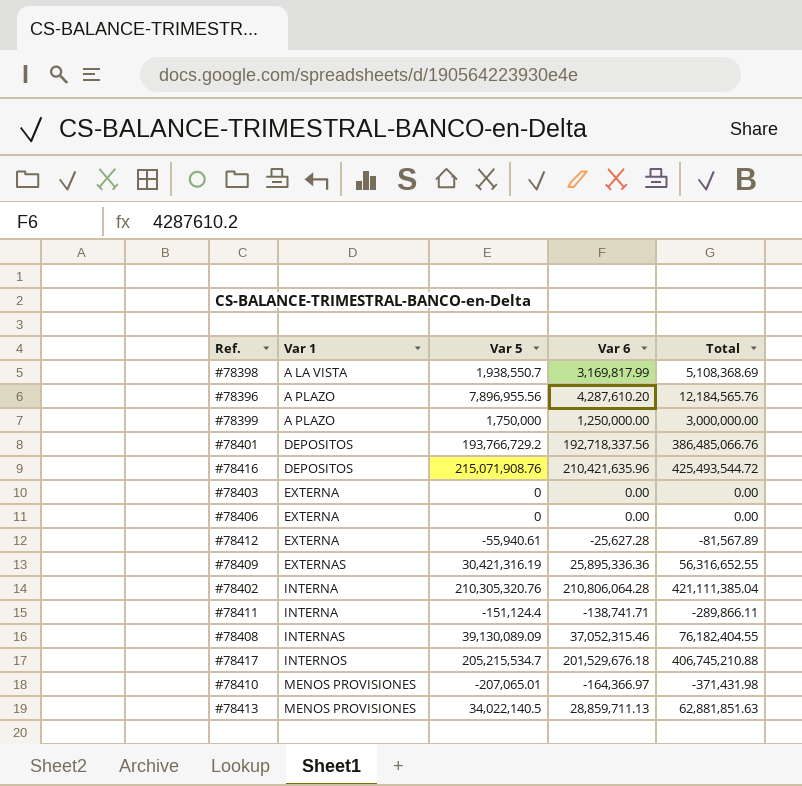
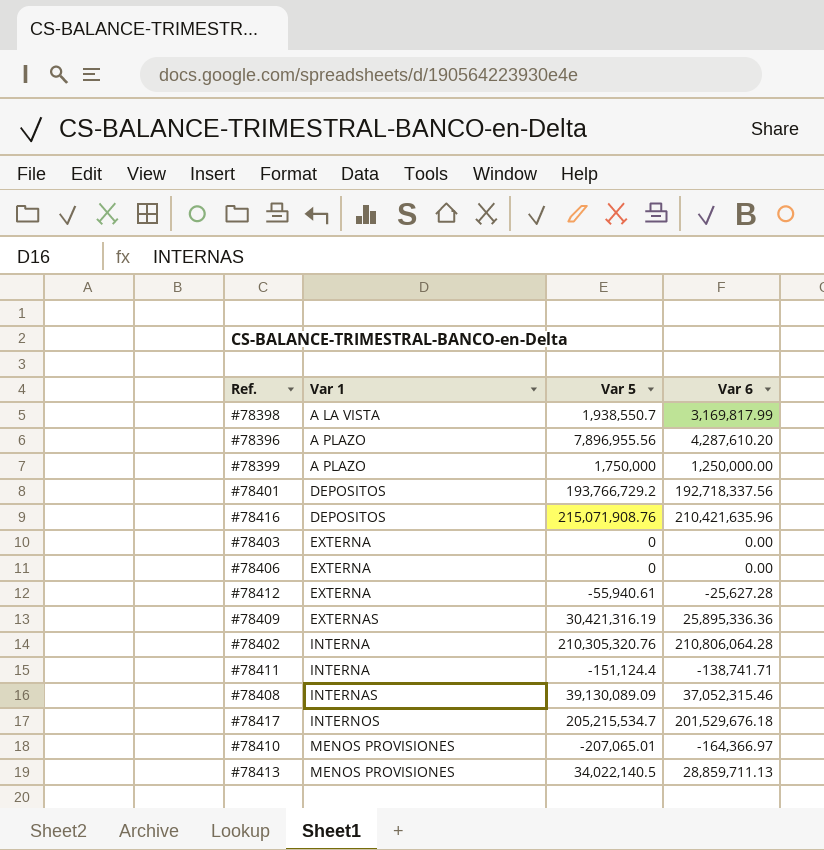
column Total | formula: [Var 5] + [Var 6] -> none

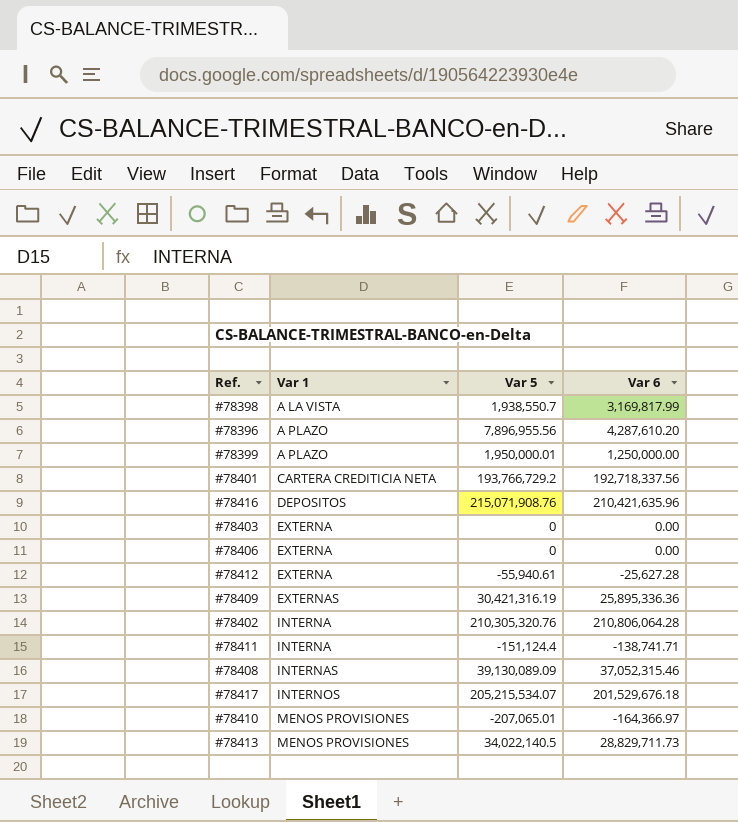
#78399 | Var 5: 1,750,000 -> 1,950,000.01
#78401 | Var 1: DEPOSITOS -> CARTERA CREDITICIA NETA
#78417 | Var 5: 205,215,534.7 -> 205,215,534.07
#78413 | Var 6: 28,859,711.13 -> 28,829,711.73

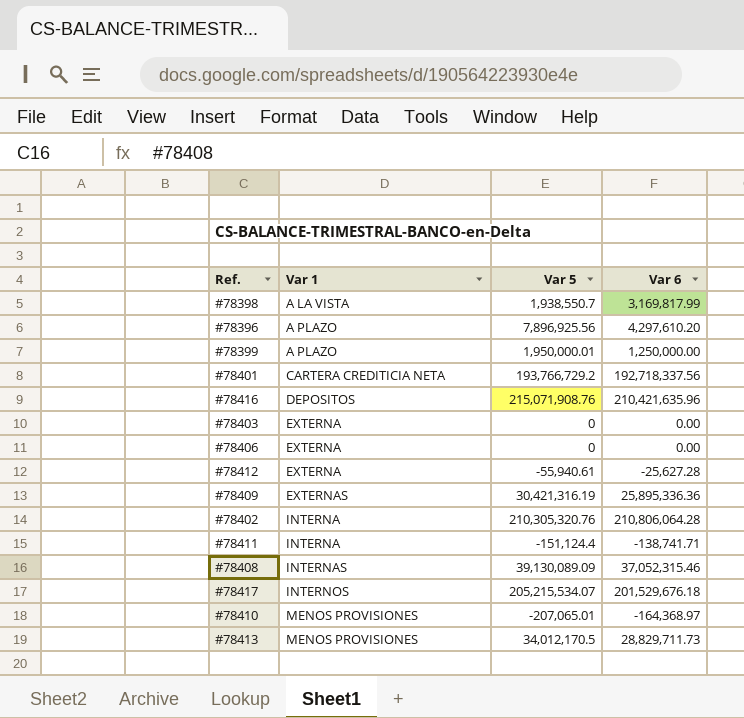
#78396 | Var 5: 7,896,955.56 -> 7,896,925.56
#78396 | Var 6: 4,287,610.20 -> 4,297,610.20
#78410 | Var 6: -164,366.97 -> -164,368.97
#78413 | Var 5: 34,022,140.5 -> 34,012,170.5

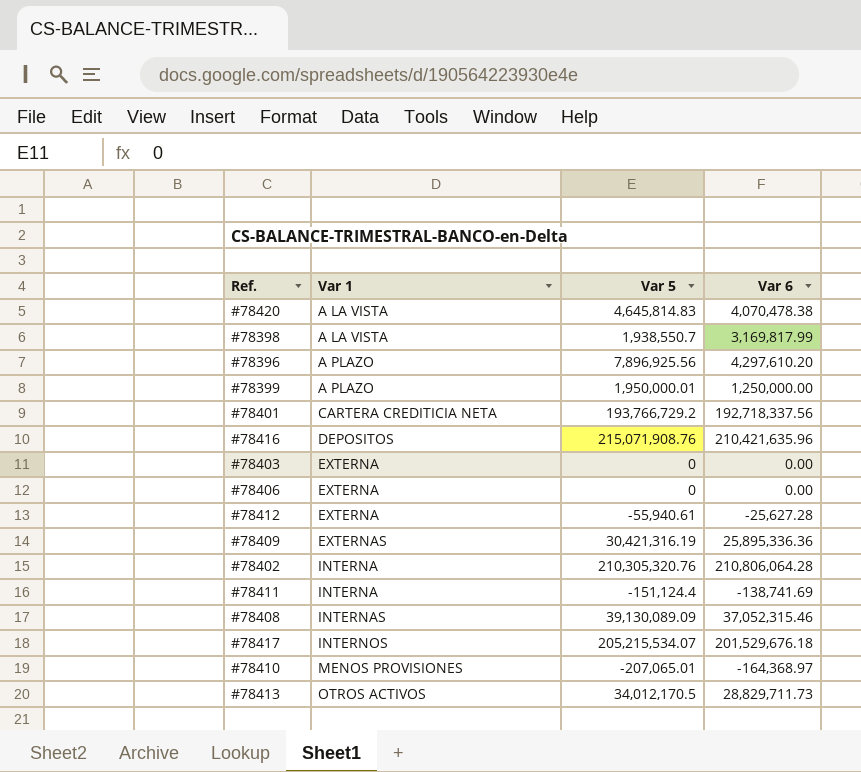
row #78420: none -> A LA VISTA | 4,645,814.83 | 4,070,478.38
#78411 | Var 6: -138,741.71 -> -138,741.69
#78413 | Var 1: MENOS PROVISIONES -> OTROS ACTIVOS

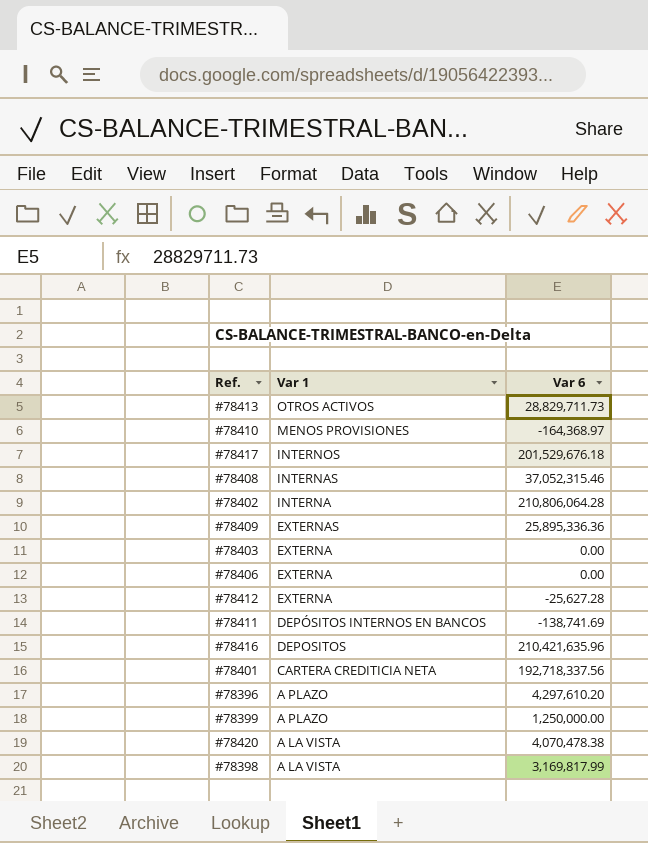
row order: Var 1 ascending -> Var 1 descending
column Var 5 | position: 3 -> none
#78411 | Var 1: INTERNA -> DEPÓSITOS INTERNOS EN BANCOS

